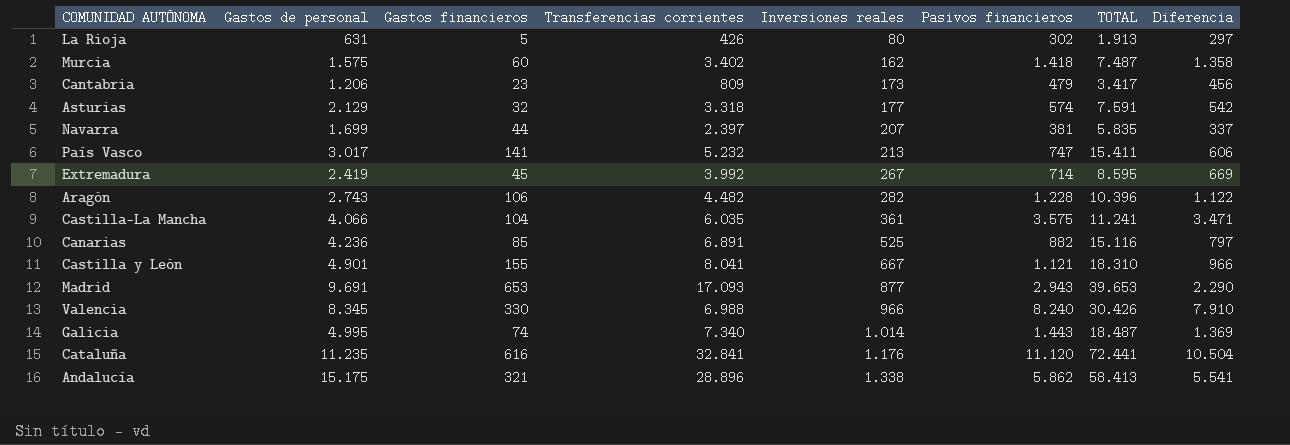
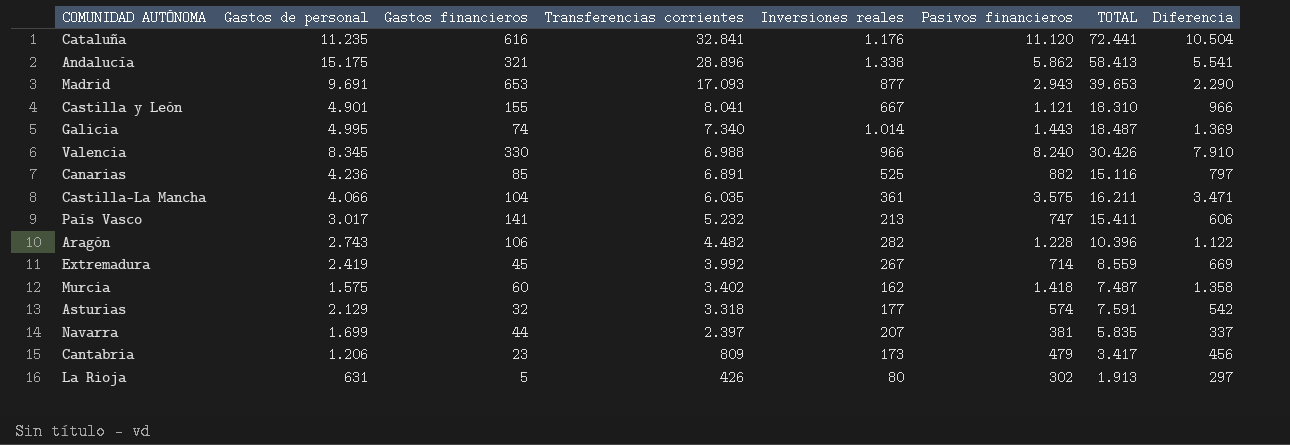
row order: Inversiones reales ascending -> Transferencias corrientes descending
Castilla-La Mancha | TOTAL: 11.241 -> 16.211
Extremadura | TOTAL: 8.595 -> 8.559

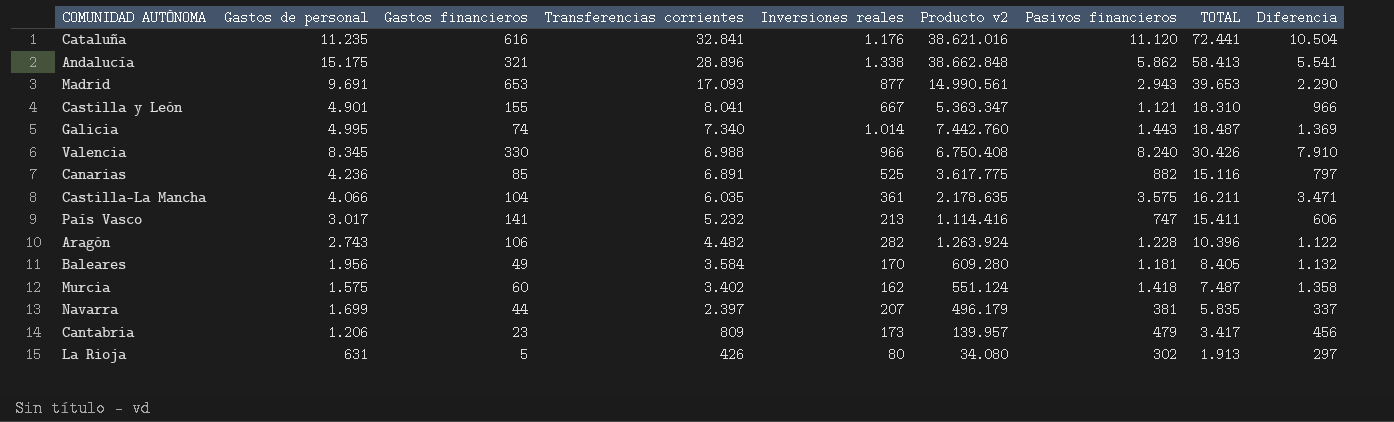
column Producto v2 | formula: none -> [Transferencias corrientes] * [Inversiones reales]
row Extremadura: 2.419 | 45 | 3.992 | 267 | 714 | 8.559 | 669 -> none
row Asturias: 2.129 | 32 | 3.318 | 177 | 574 | 7.591 | 542 -> none
row Baleares: none -> 1.956 | 49 | 3.584 | 170 | 609.280 | 1.181 | 8.405 | 1.132

